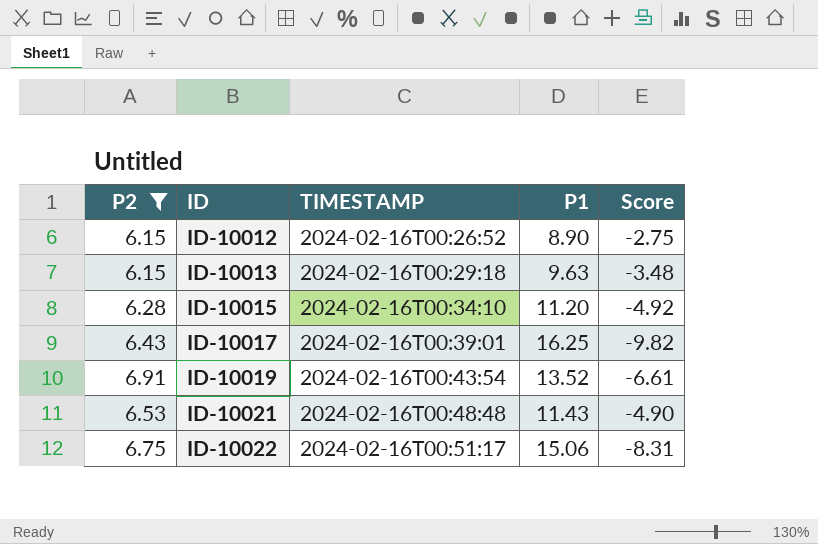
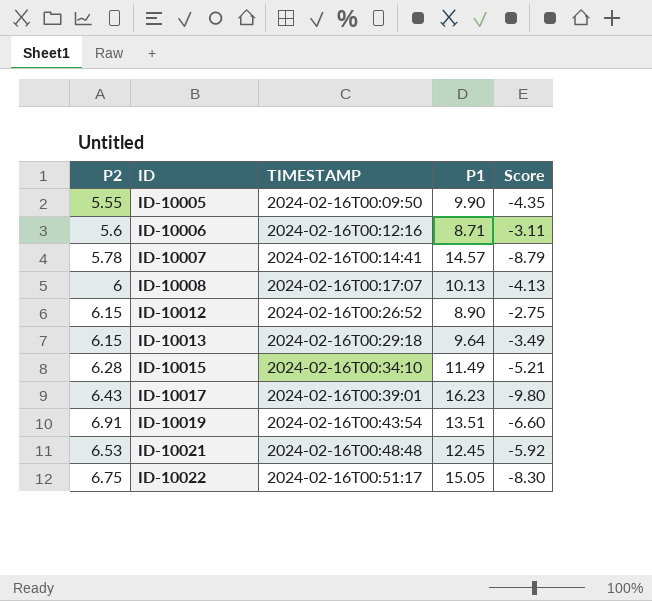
filter: P2 >= 6.15 -> none
ID-10013 | P1: 9.63 -> 9.64
ID-10013 | Score: -3.48 -> -3.49
ID-10015 | P1: 11.20 -> 11.49
ID-10015 | Score: -4.92 -> -5.21
ID-10017 | P1: 16.25 -> 16.23
ID-10017 | Score: -9.82 -> -9.80
ID-10019 | P1: 13.52 -> 13.51
ID-10019 | Score: -6.61 -> -6.60
ID-10021 | P1: 11.43 -> 12.45
ID-10021 | Score: -4.90 -> -5.92
ID-10022 | P1: 15.06 -> 15.05
ID-10022 | Score: -8.31 -> -8.30

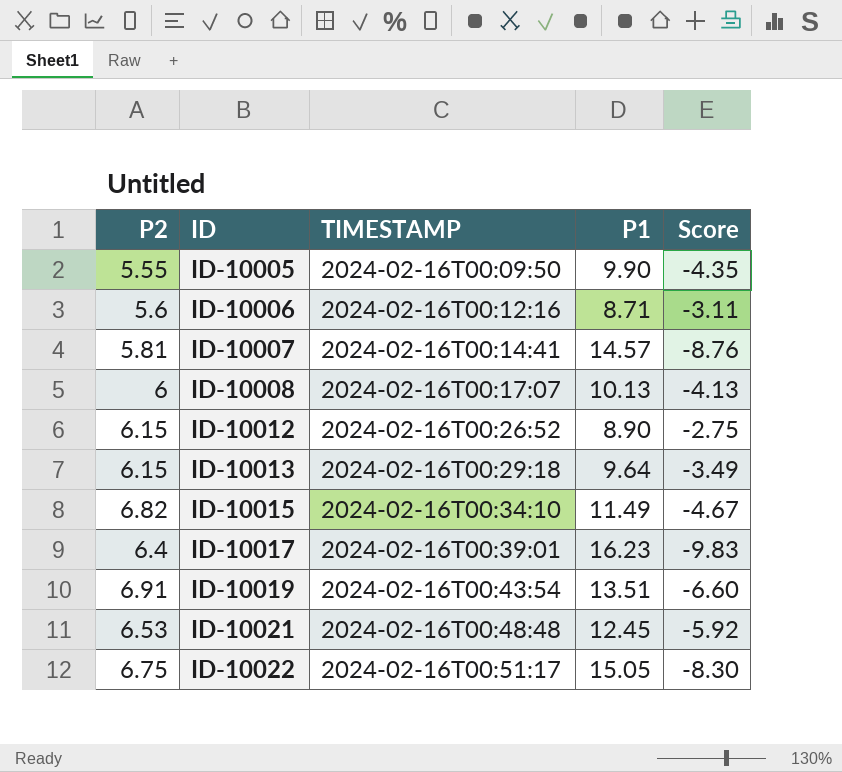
ID-10007 | P2: 5.78 -> 5.81
ID-10007 | Score: -8.79 -> -8.76
ID-10015 | P2: 6.28 -> 6.82
ID-10015 | Score: -5.21 -> -4.67
ID-10017 | P2: 6.43 -> 6.4
ID-10017 | Score: -9.80 -> -9.83

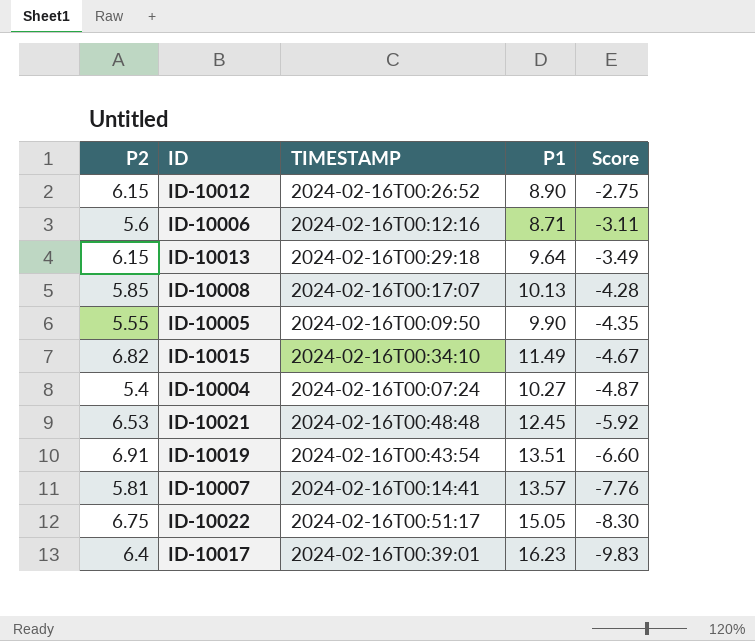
row order: ID ascending -> Score descending
ID-10008 | P2: 6 -> 5.85
ID-10008 | Score: -4.13 -> -4.28
row ID-10004: none -> 5.4 | 2024-02-16T00:07:24 | 10.27 | -4.87
ID-10007 | P1: 14.57 -> 13.57
ID-10007 | Score: -8.76 -> -7.76

